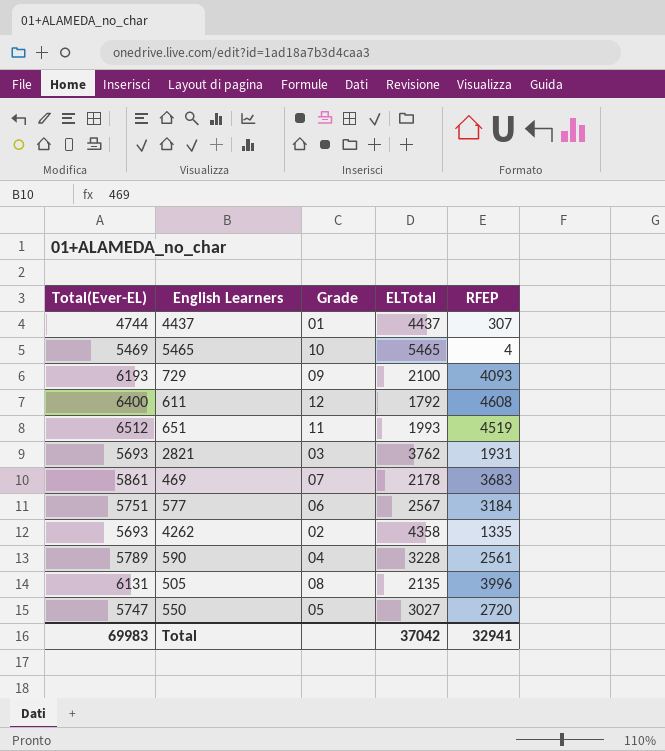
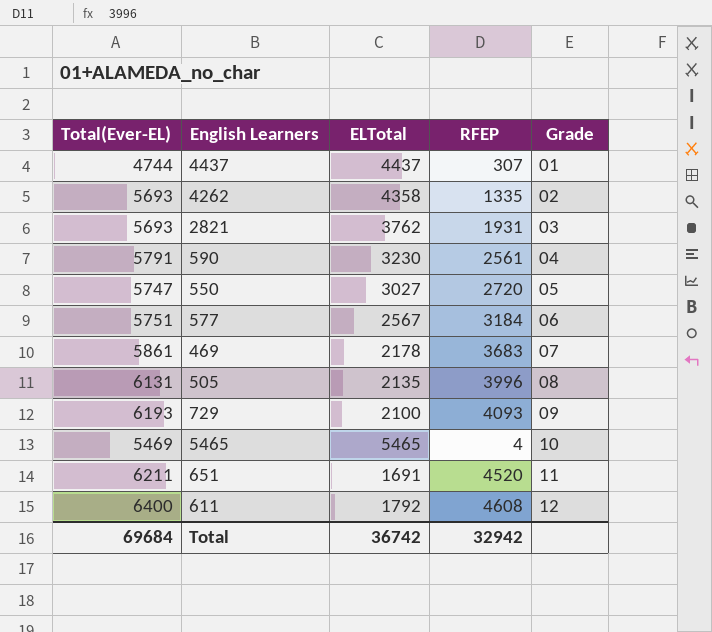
row order: none -> Grade ascending
column Grade | position: 3 -> 5
590 | Total(Ever-EL): 5789 -> 5791
590 | ELTotal: 3228 -> 3230
651 | Total(Ever-EL): 6512 -> 6211
651 | ELTotal: 1993 -> 1691
651 | RFEP: 4519 -> 4520
Total | Total(Ever-EL): 69983 -> 69684
Total | ELTotal: 37042 -> 36742
Total | RFEP: 32941 -> 32942

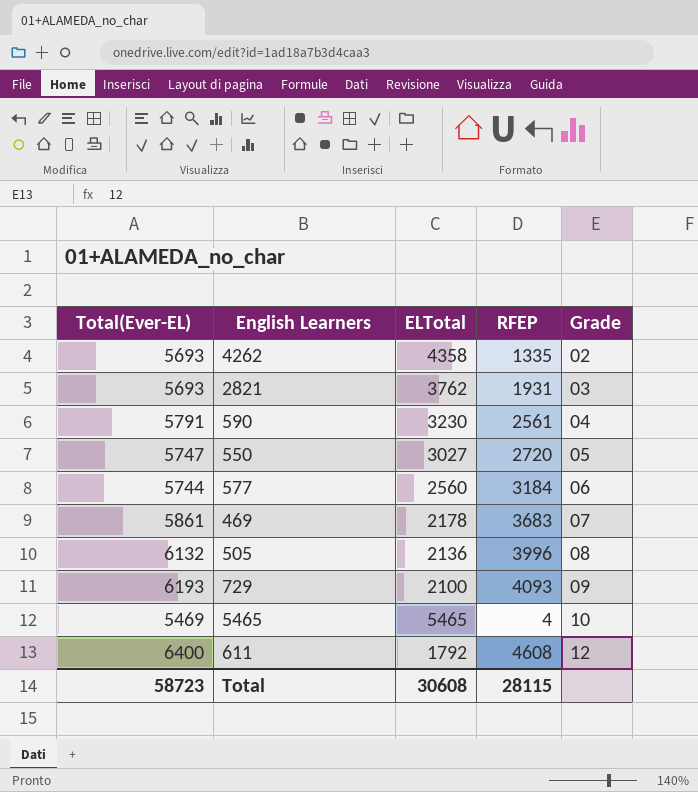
row 4437: 4744 | 4437 | 307 | 01 -> none
row 651: 6211 | 1691 | 4520 | 11 -> none
577 | Total(Ever-EL): 5751 -> 5744
577 | ELTotal: 2567 -> 2560
505 | Total(Ever-EL): 6131 -> 6132
505 | ELTotal: 2135 -> 2136
Total | Total(Ever-EL): 69684 -> 58723
Total | ELTotal: 36742 -> 30608
Total | RFEP: 32942 -> 28115

